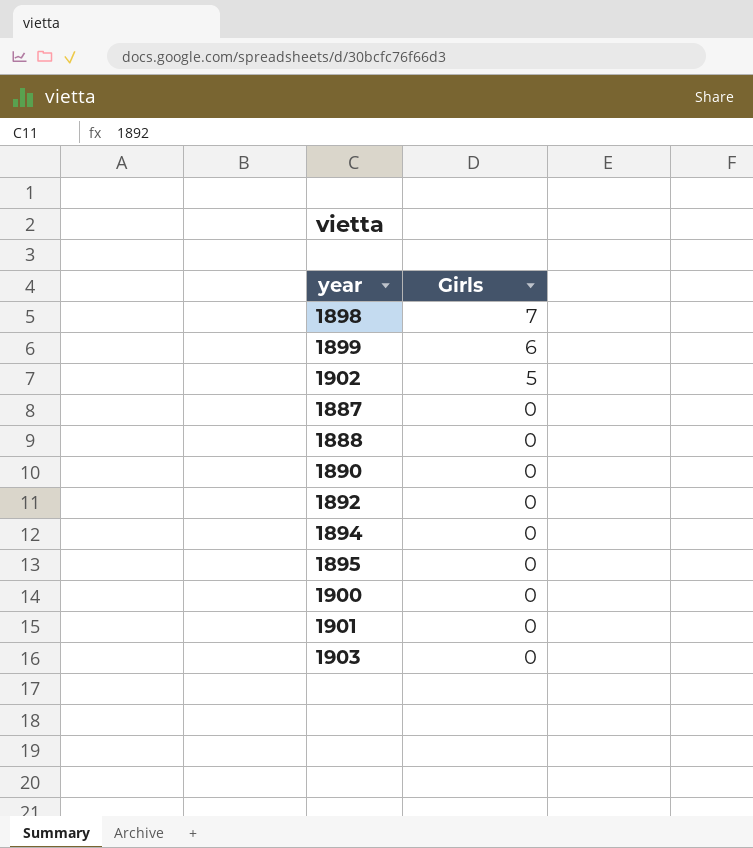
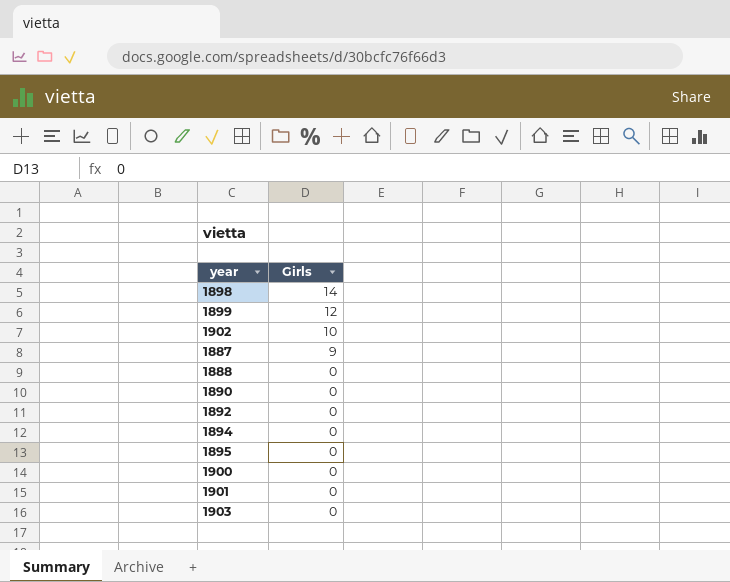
1898 | Girls: 7 -> 14
1899 | Girls: 6 -> 12
1902 | Girls: 5 -> 10
1887 | Girls: 0 -> 9

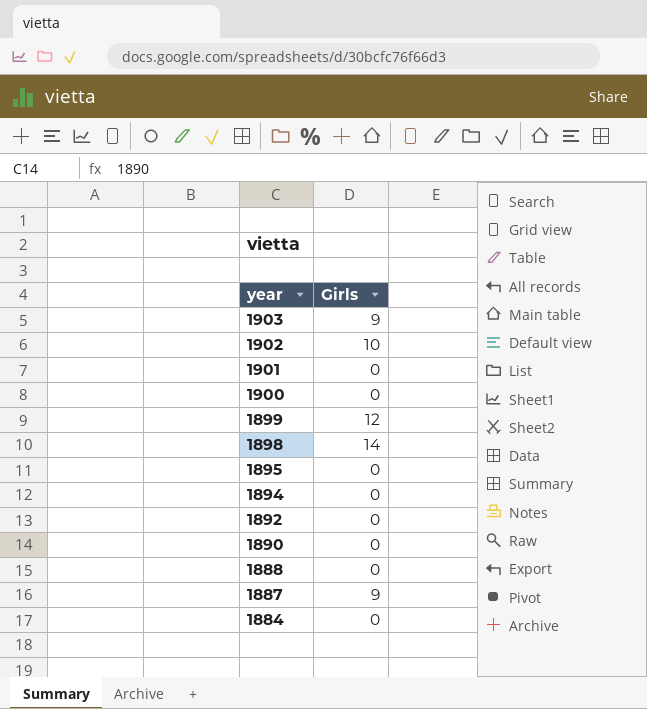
row order: Girls descending -> year descending
1903 | Girls: 0 -> 9
row 1884: none -> 0

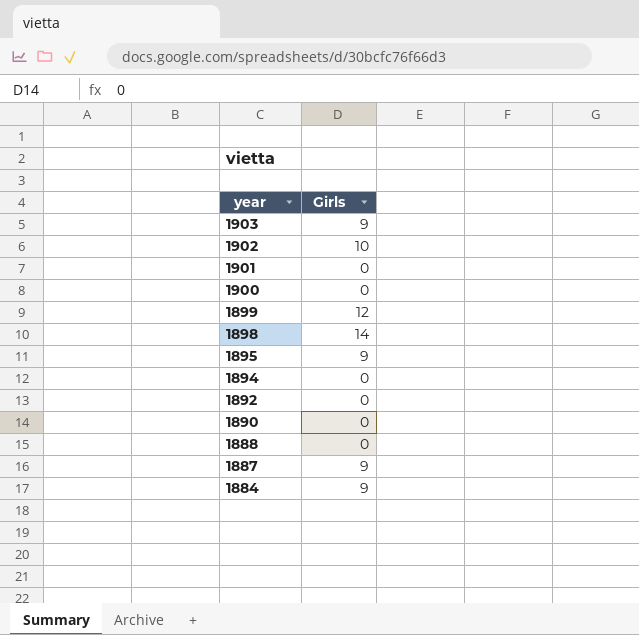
1895 | Girls: 0 -> 9
1884 | Girls: 0 -> 9

